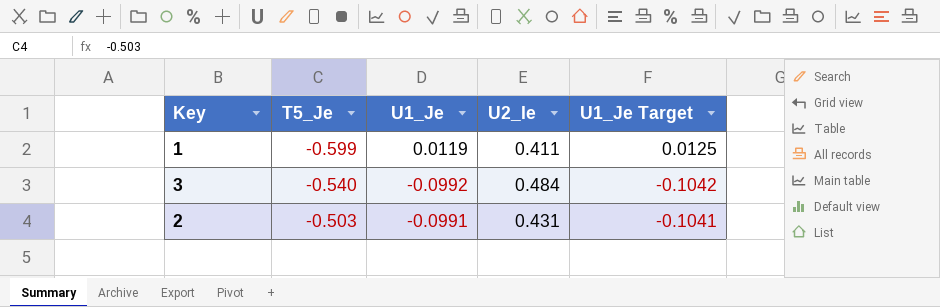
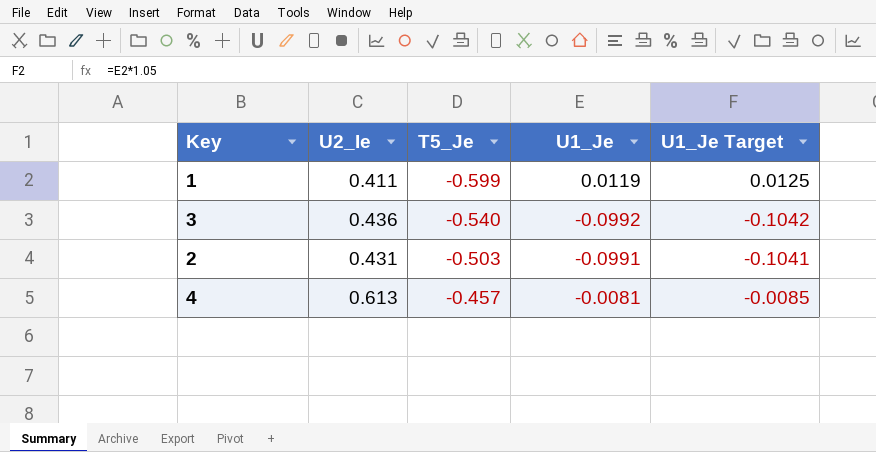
column U2_Ie | position: 4 -> 2
3 | U2_Ie: 0.484 -> 0.436
row 4: none -> 0.613 | -0.457 | -0.0081 | -0.0085

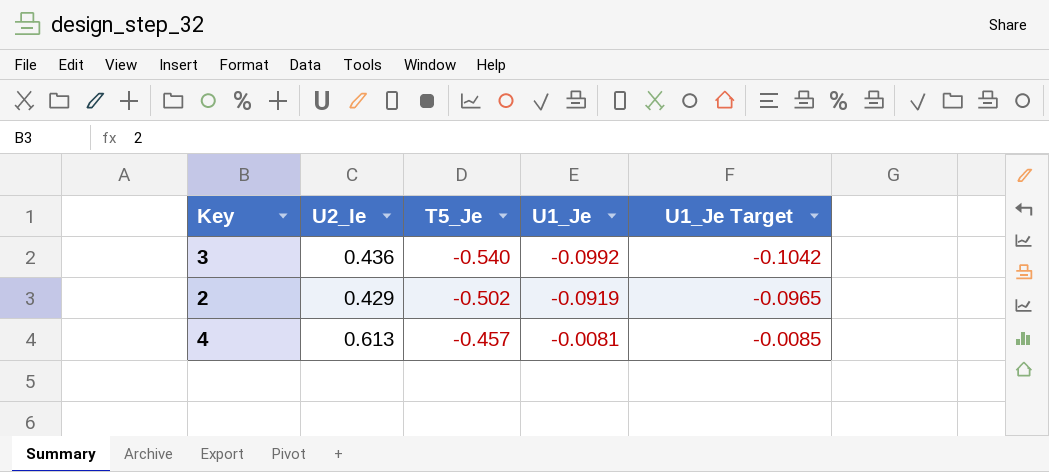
row 1: 0.411 | -0.599 | 0.0119 | 0.0125 -> none
2 | U2_Ie: 0.431 -> 0.429
2 | T5_Je: -0.503 -> -0.502
2 | U1_Je: -0.0991 -> -0.0919
2 | U1_Je Target: -0.1041 -> -0.0965

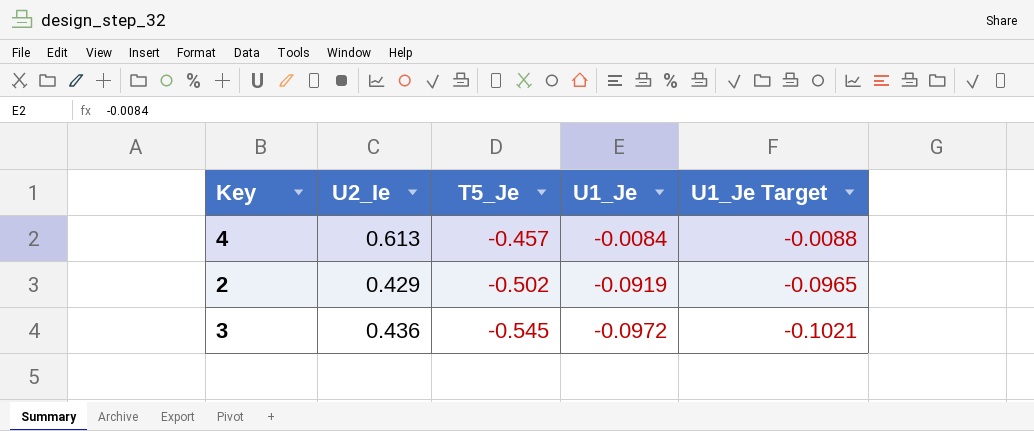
row order: T5_Je ascending -> T5_Je descending
4 | U1_Je: -0.0081 -> -0.0084
4 | U1_Je Target: -0.0085 -> -0.0088
3 | T5_Je: -0.540 -> -0.545
3 | U1_Je: -0.0992 -> -0.0972
3 | U1_Je Target: -0.1042 -> -0.1021

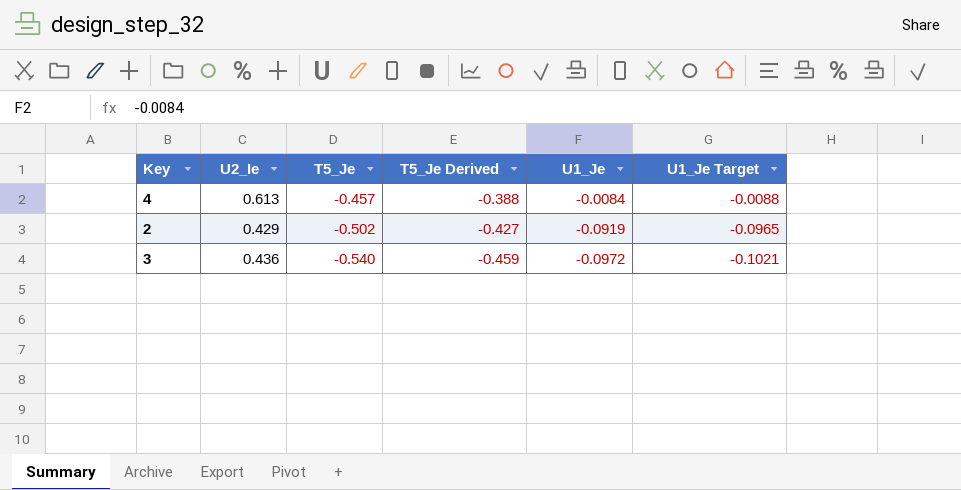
column T5_Je Derived | formula: none -> [T5_Je] * 0.85
3 | T5_Je: -0.545 -> -0.540

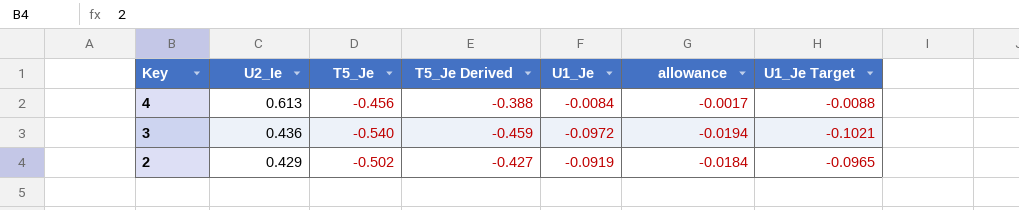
row order: T5_Je descending -> Key descending
column allowance | formula: none -> [U1_Je] * 0.2
4 | T5_Je: -0.457 -> -0.456

